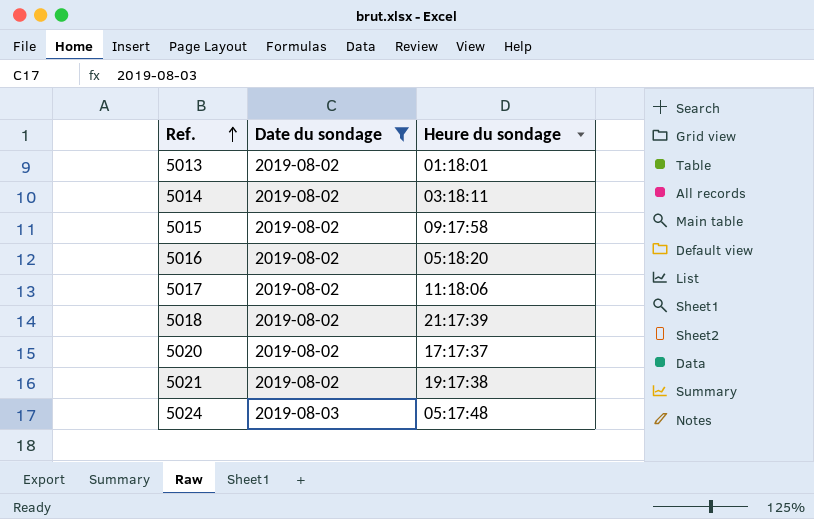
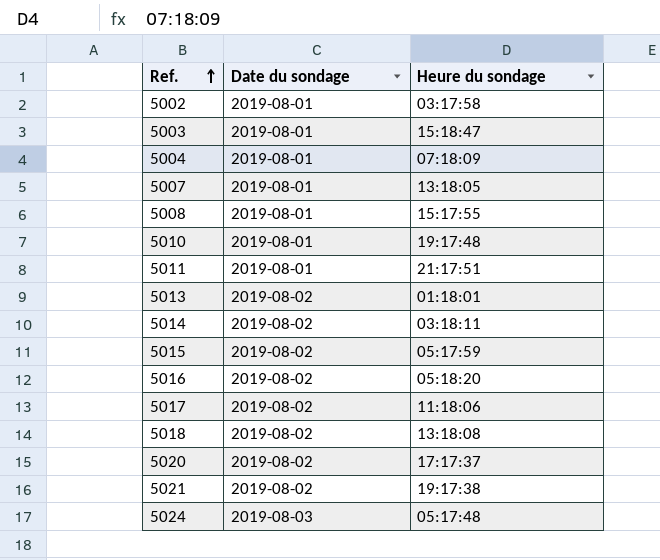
filter: Date du sondage != 2019-08-01 -> none
5015 | Heure du sondage: 09:17:58 -> 05:17:59
5018 | Heure du sondage: 21:17:39 -> 13:18:08

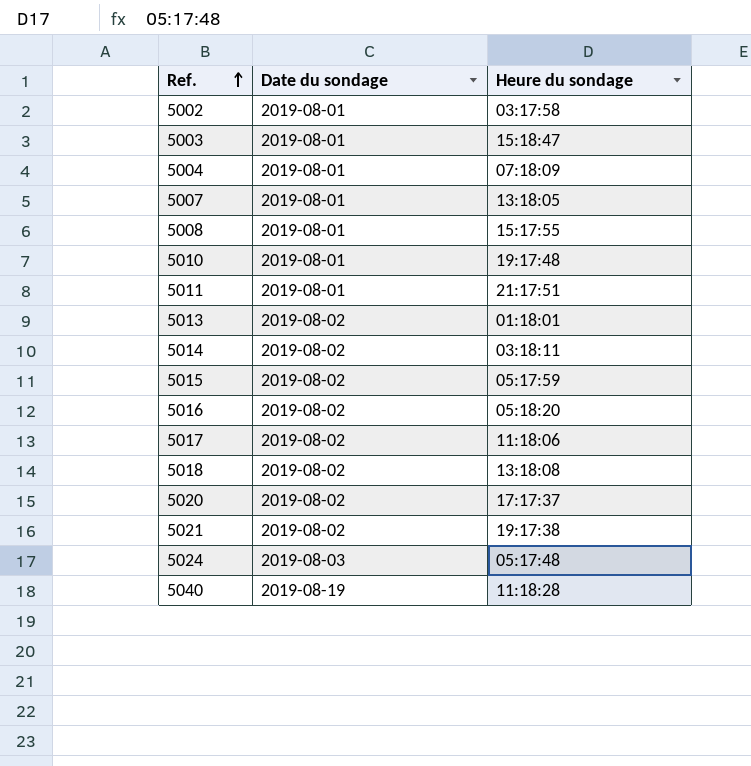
row 5040: none -> 2019-08-19 | 11:18:28

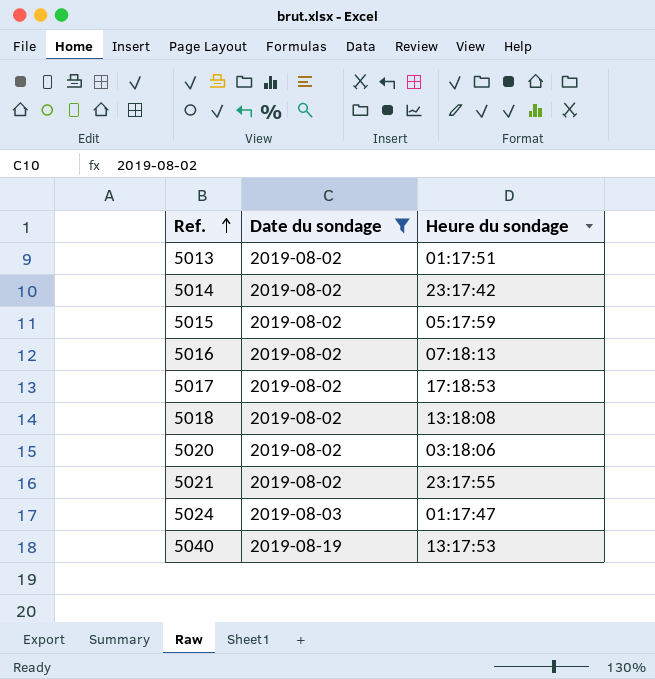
filter: none -> Date du sondage != 2019-08-01
5013 | Heure du sondage: 01:18:01 -> 01:17:51
5014 | Heure du sondage: 03:18:11 -> 23:17:42
5016 | Heure du sondage: 05:18:20 -> 07:18:13
5017 | Heure du sondage: 11:18:06 -> 17:18:53
5020 | Heure du sondage: 17:17:37 -> 03:18:06
5021 | Heure du sondage: 19:17:38 -> 23:17:55
5024 | Heure du sondage: 05:17:48 -> 01:17:47
5040 | Heure du sondage: 11:18:28 -> 13:17:53

